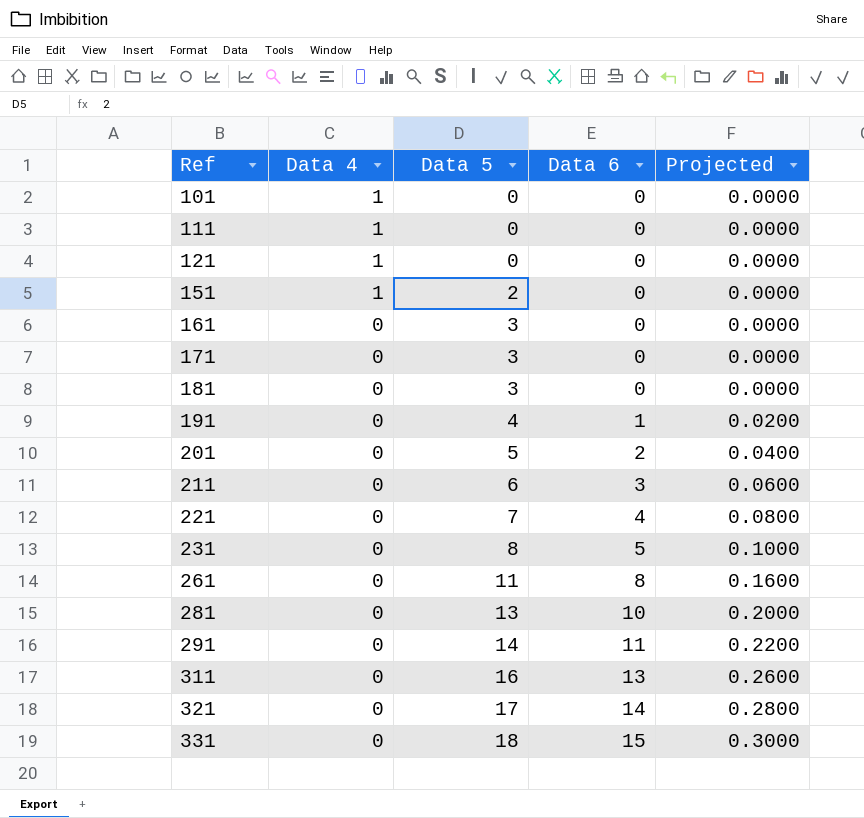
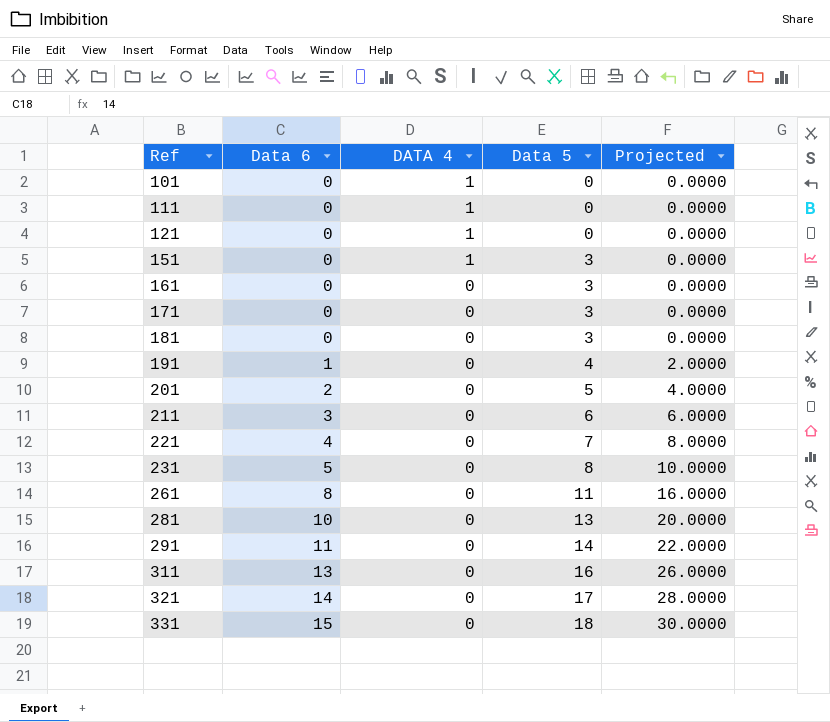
column Data 6 | position: 4 -> 2
column name: Data 4 -> DATA 4
column Projected | formula: [Data 6] * 0.02 -> [Data 6] * 2
151 | Data 5: 2 -> 3

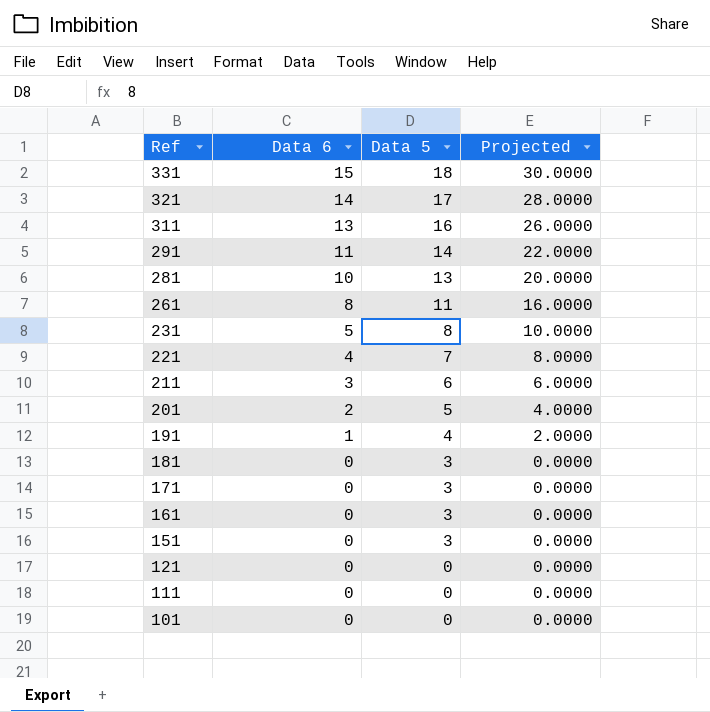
row order: Ref ascending -> Ref descending
column DATA 4 | position: 3 -> none

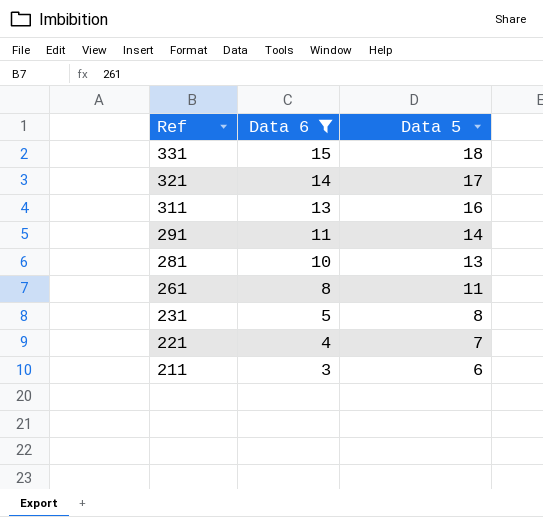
filter: none -> Data 6 >= 3
column Projected | formula: [Data 6] * 2 -> none

